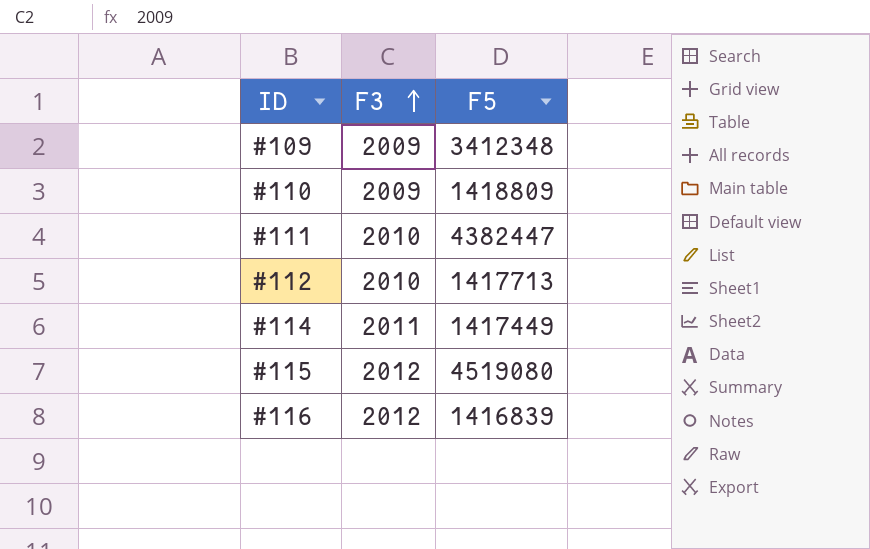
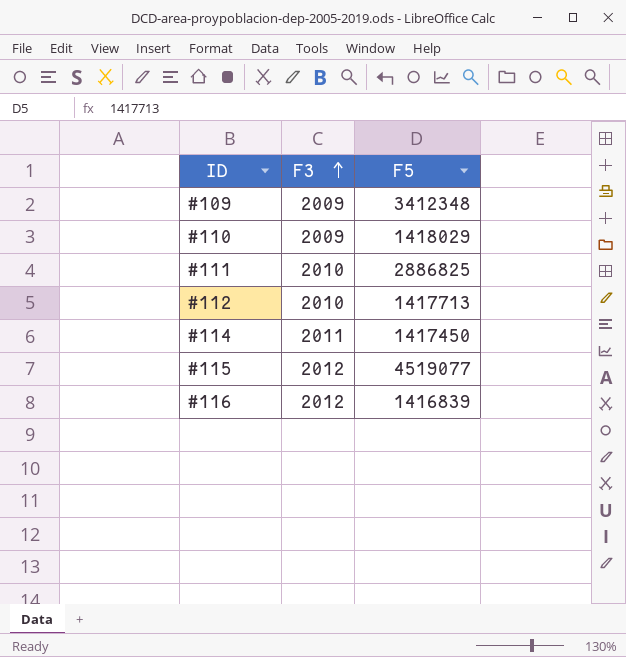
#110 | F5: 1418809 -> 1418029
#111 | F5: 4382447 -> 2886825
#114 | F5: 1417449 -> 1417450
#115 | F5: 4519080 -> 4519077

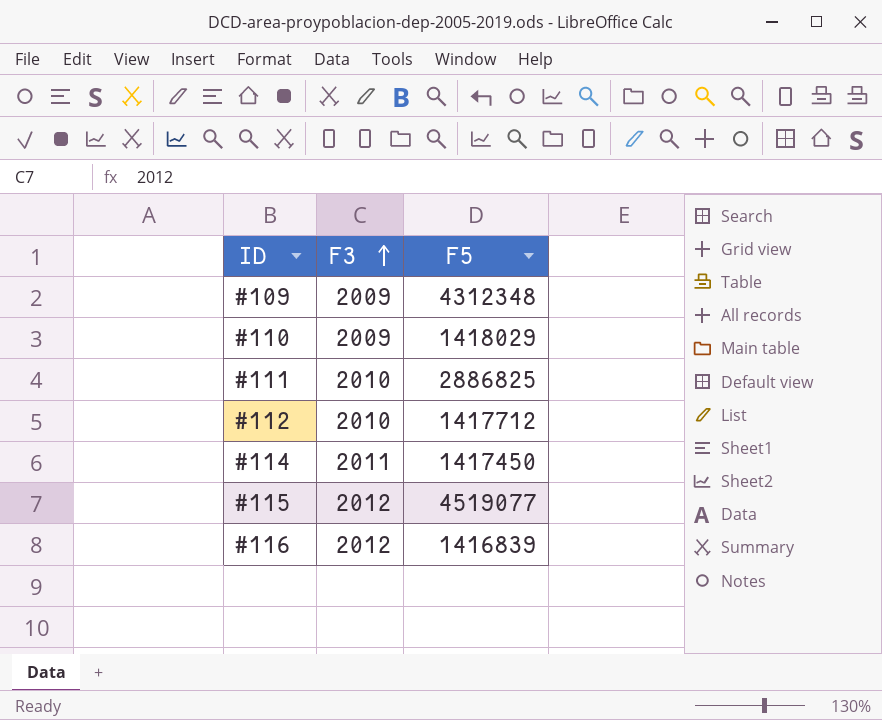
#109 | F5: 3412348 -> 4312348
#112 | F5: 1417713 -> 1417712

